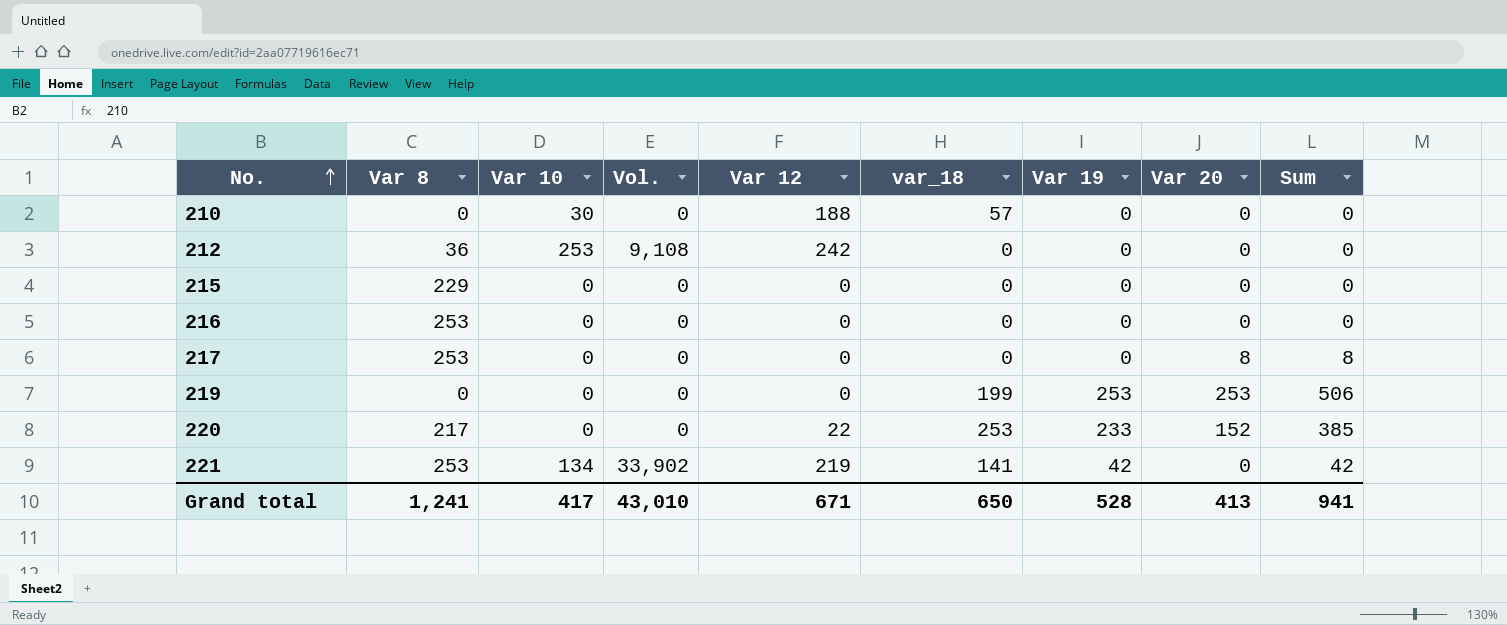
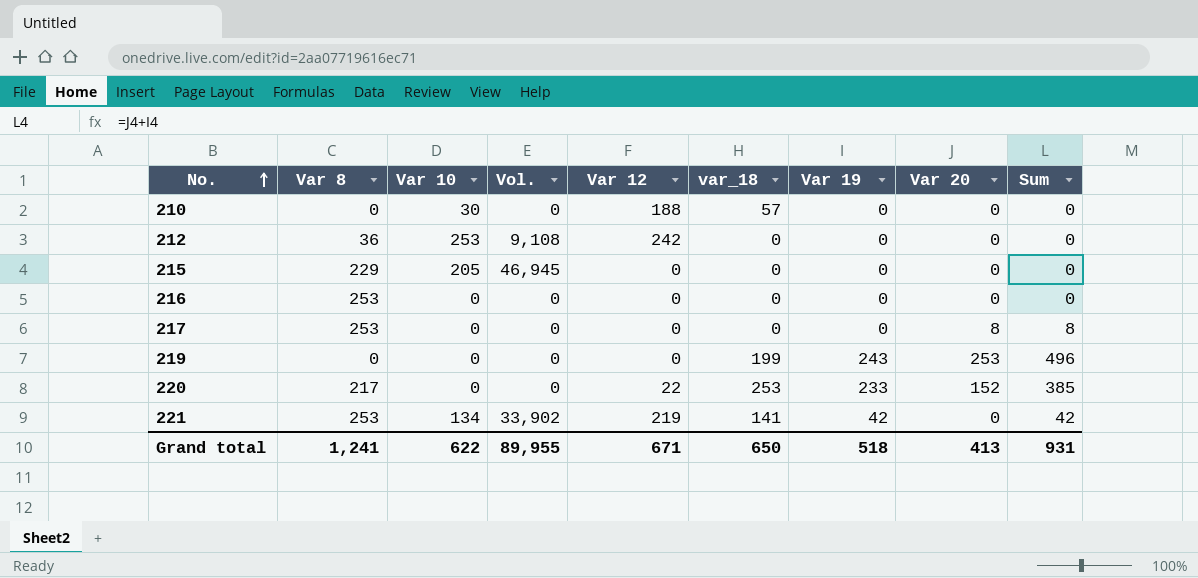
215 | Var 10: 0 -> 205
215 | Vol.: 0 -> 46,945
219 | Var 19: 253 -> 243
219 | Sum: 506 -> 496
Grand total | Var 10: 417 -> 622
Grand total | Vol.: 43,010 -> 89,955
Grand total | Var 19: 528 -> 518
Grand total | Sum: 941 -> 931

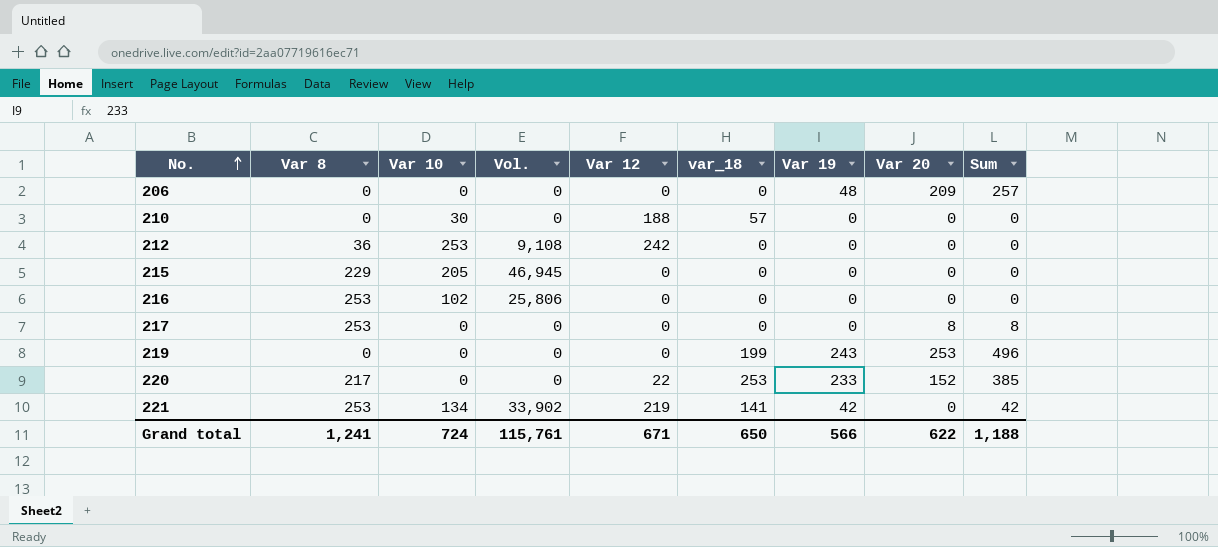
row 206: none -> 0 | 0 | 0 | 0 | 0 | 48 | 209 | 257
216 | Var 10: 0 -> 102
216 | Vol.: 0 -> 25,806
Grand total | Var 10: 622 -> 724
Grand total | Vol.: 89,955 -> 115,761
Grand total | Var 19: 518 -> 566
Grand total | Var 20: 413 -> 622
Grand total | Sum: 931 -> 1,188

